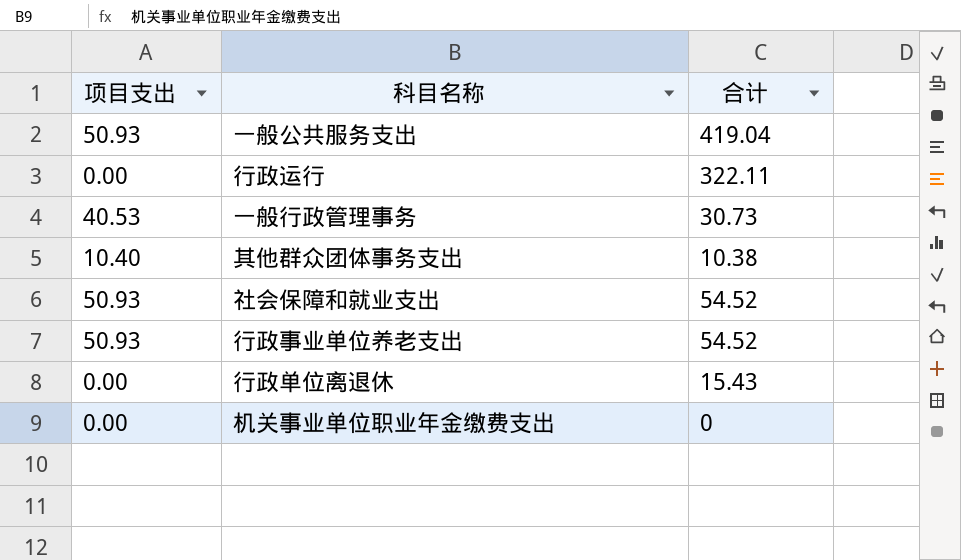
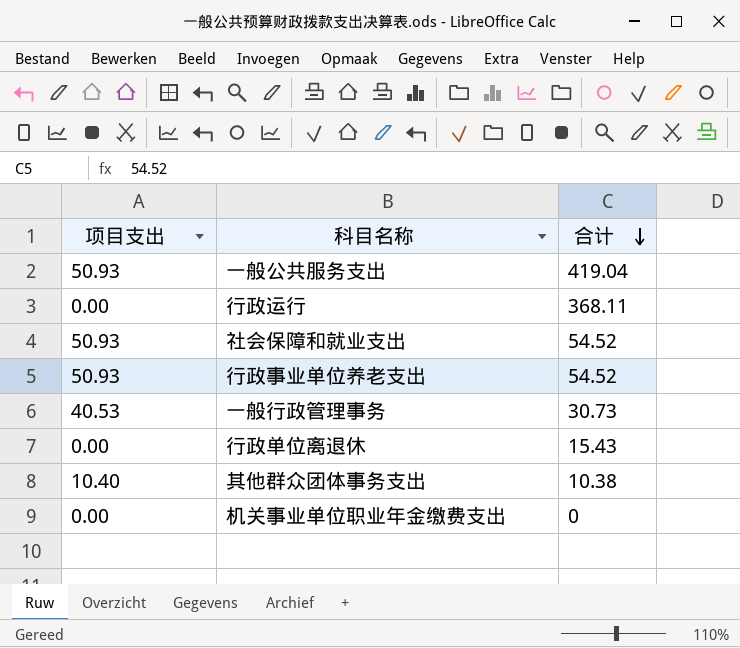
row order: none -> 合计 descending
行政运行 | 合计: 322.11 -> 368.11

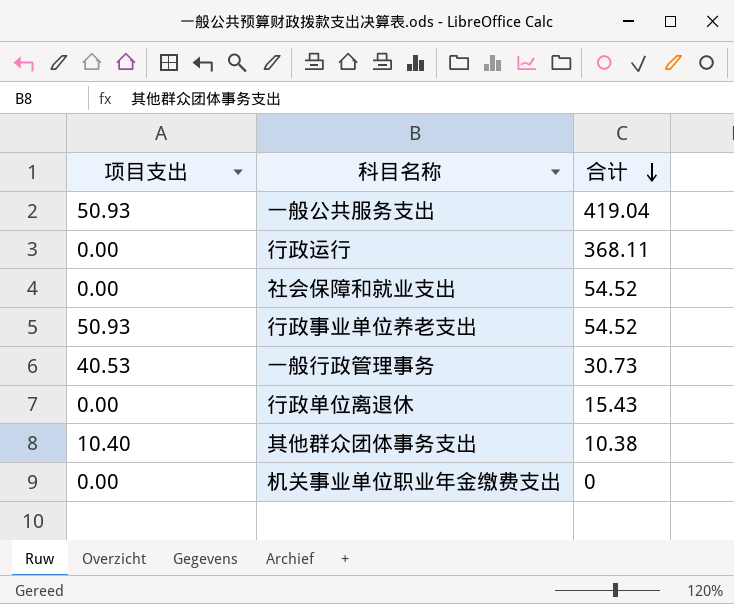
社会保障和就业支出 | 项目支出: 50.93 -> 0.00

